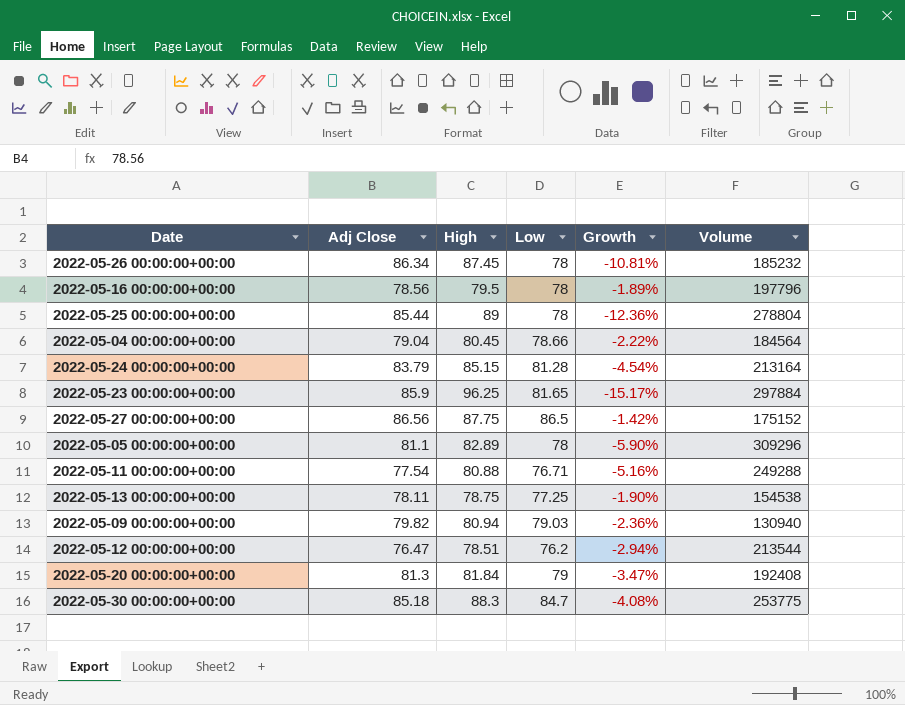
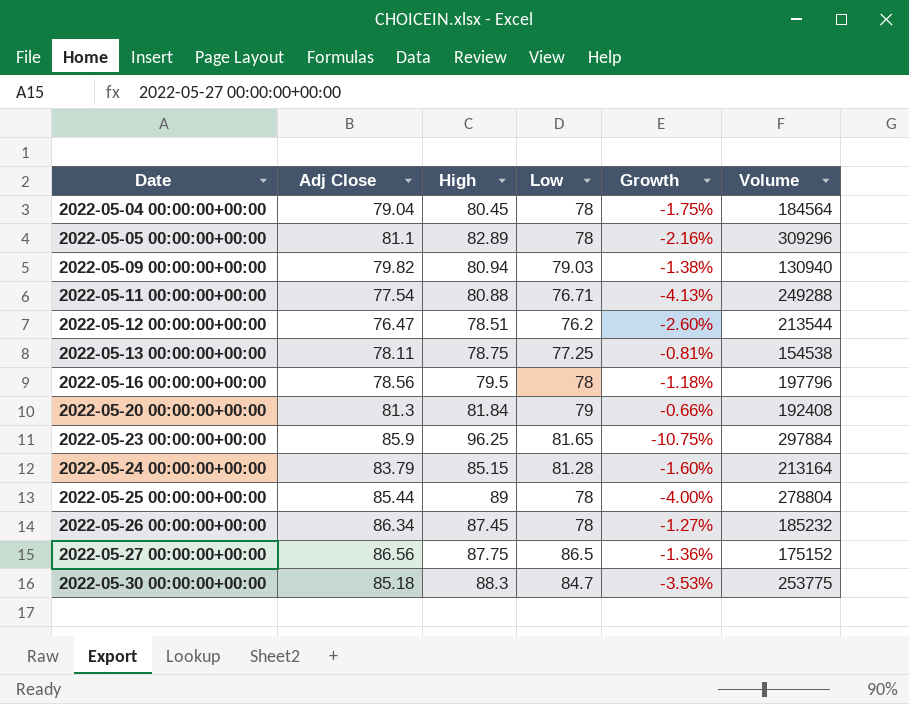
row order: none -> Date ascending
column Growth | formula: ([Low] - [High]) / [High] -> ([Adj Close] - [High]) / [High]
2022-05-04 00:00:00+00:00 | Low: 78.66 -> 78

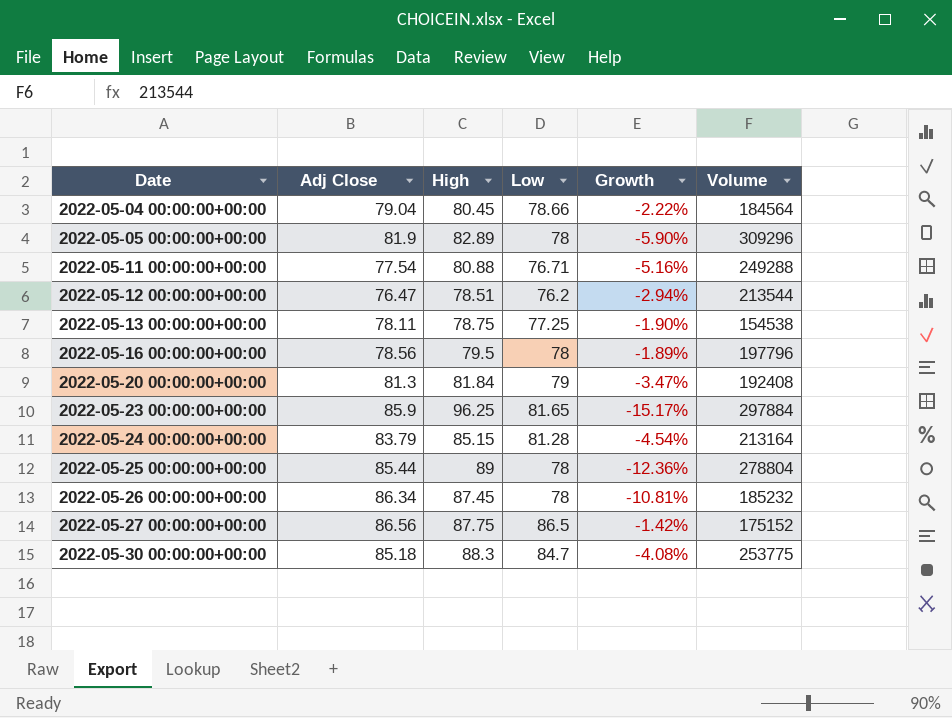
column Growth | formula: ([Adj Close] - [High]) / [High] -> ([Low] - [High]) / [High]
row 2022-05-09 00:00:00+00:00: 79.82 | 80.94 | 79.03 | -1.38% | 130940 -> none
2022-05-04 00:00:00+00:00 | Low: 78 -> 78.66
2022-05-05 00:00:00+00:00 | Adj Close: 81.1 -> 81.9

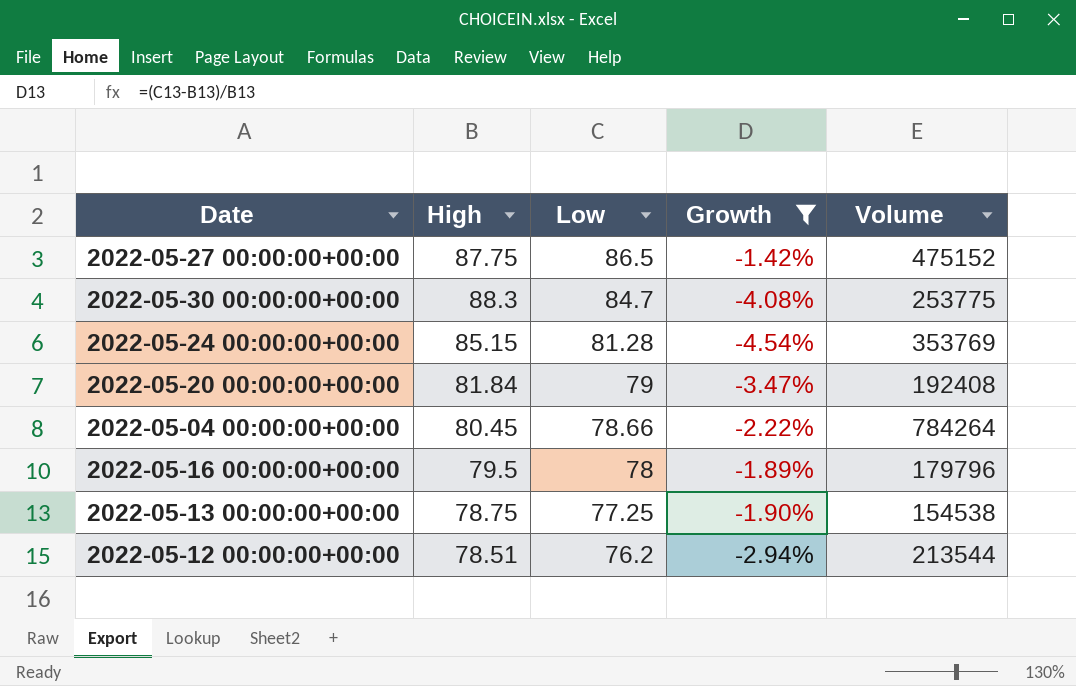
filter: none -> Growth >= -4.54%
row order: Date ascending -> Low descending
column Adj Close | position: 2 -> none
2022-05-27 00:00:00+00:00 | Volume: 175152 -> 475152
2022-05-24 00:00:00+00:00 | Volume: 213164 -> 353769
2022-05-04 00:00:00+00:00 | Volume: 184564 -> 784264
2022-05-16 00:00:00+00:00 | Volume: 197796 -> 179796

